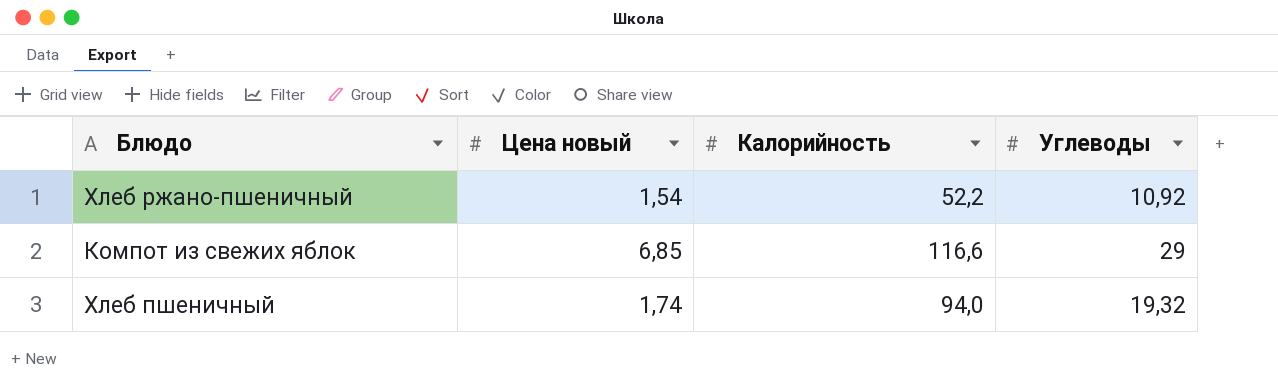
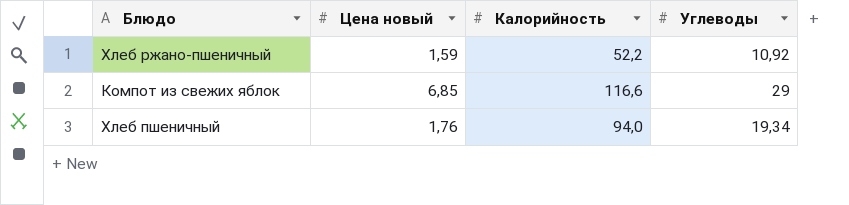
Хлеб ржано-пшеничный | Цена новый: 1,54 -> 1,59
Хлеб пшеничный | Цена новый: 1,74 -> 1,76
Хлеб пшеничный | Углеводы: 19,32 -> 19,34

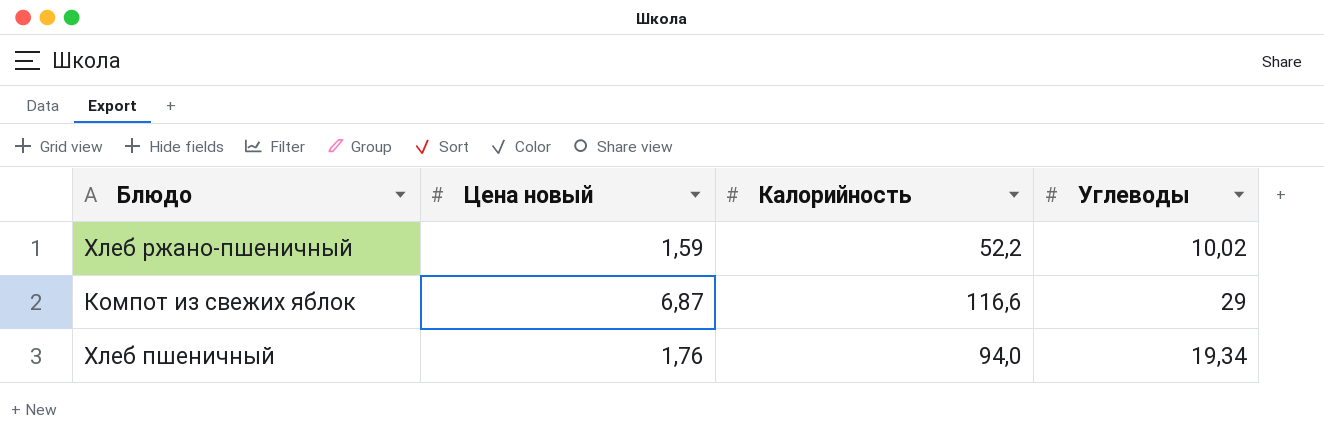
Хлеб ржано-пшеничный | Углеводы: 10,92 -> 10,02
Компот из свежих яблок | Цена новый: 6,85 -> 6,87

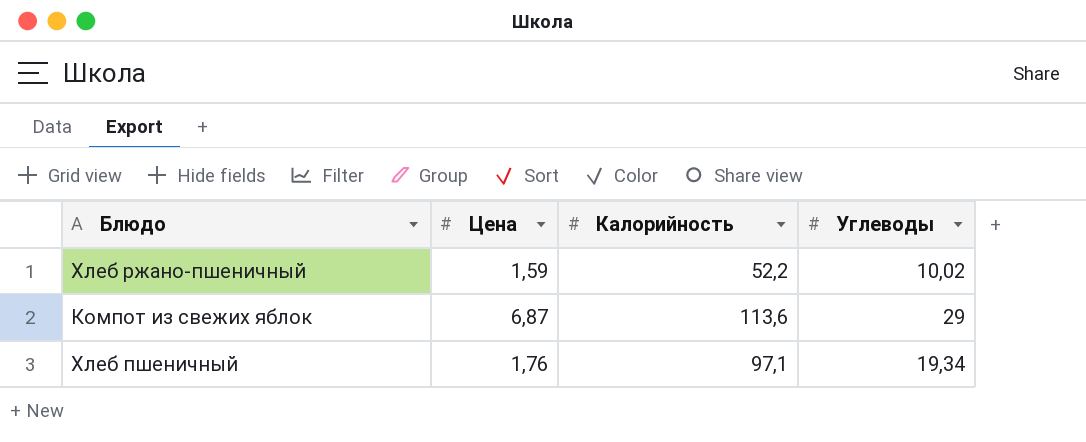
column name: Цена новый -> Цена
Компот из свежих яблок | Калорийность: 116,6 -> 113,6
Хлеб пшеничный | Калорийность: 94,0 -> 97,1

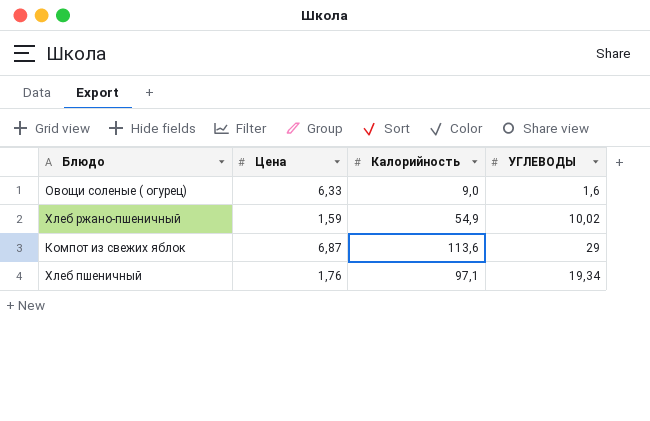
column name: Углеводы -> УГЛЕВОДЫ
row Овощи соленые ( огурец): none -> 6,33 | 9,0 | 1,6
Хлеб ржано-пшеничный | Калорийность: 52,2 -> 54,9

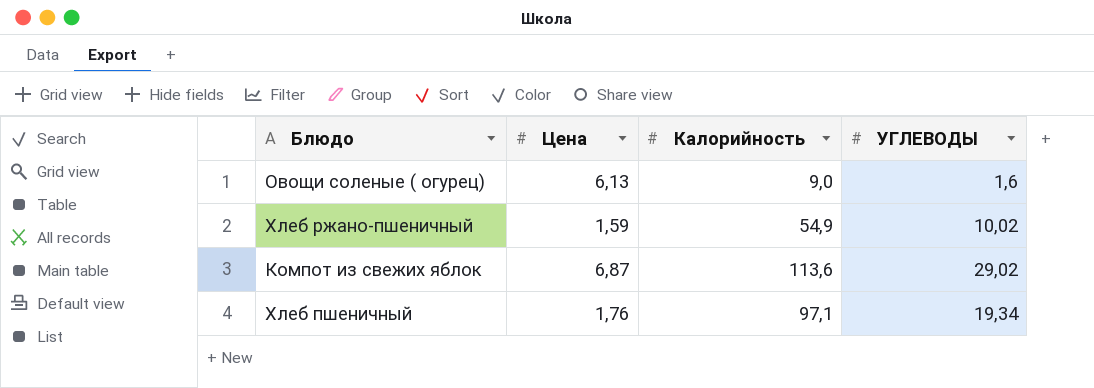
Овощи соленые ( огурец) | Цена: 6,33 -> 6,13
Компот из свежих яблок | УГЛЕВОДЫ: 29 -> 29,02

